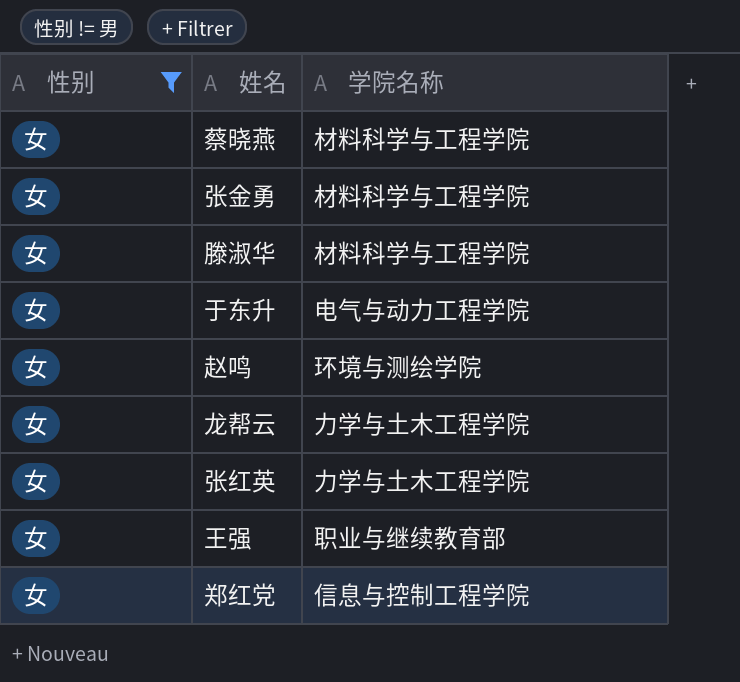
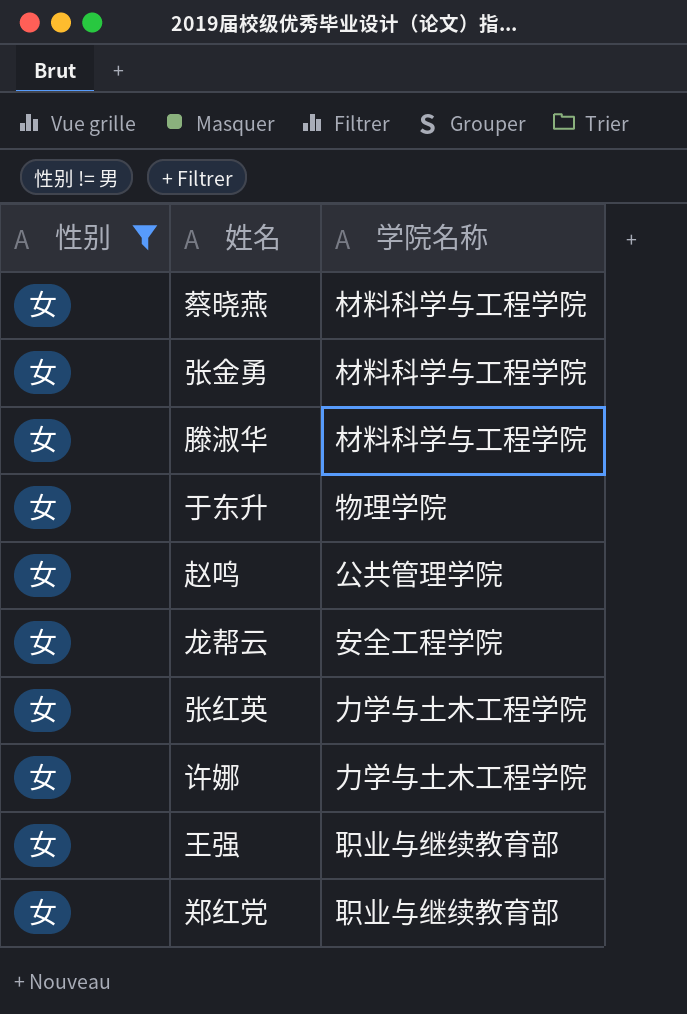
于东升 | 学院名称: 电气与动力工程学院 -> 物理学院
赵鸣 | 学院名称: 环境与测绘学院 -> 公共管理学院
龙帮云 | 学院名称: 力学与土木工程学院 -> 安全工程学院
row 许娜: none -> 女 | 力学与土木工程学院
郑红党 | 学院名称: 信息与控制工程学院 -> 职业与继续教育部

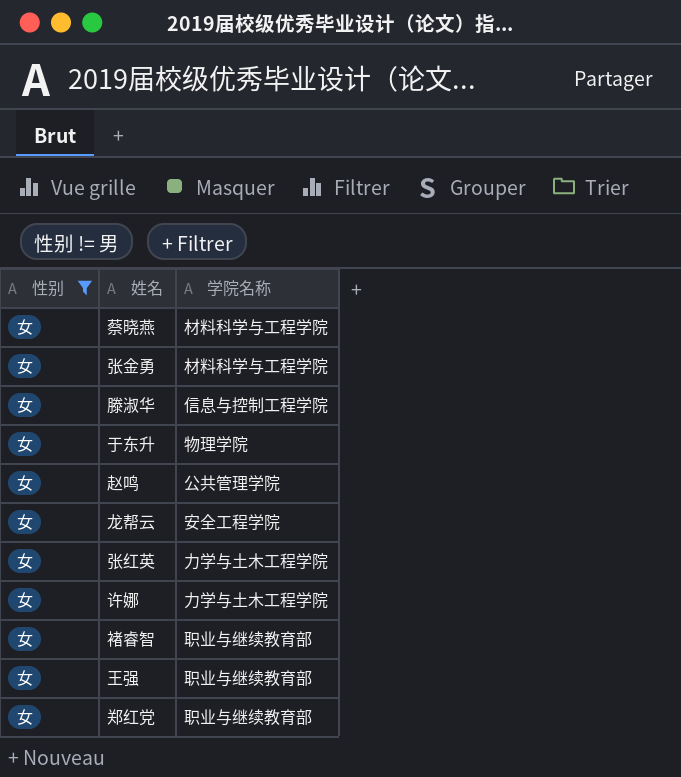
滕淑华 | 学院名称: 材料科学与工程学院 -> 信息与控制工程学院
row 褚睿智: none -> 女 | 职业与继续教育部

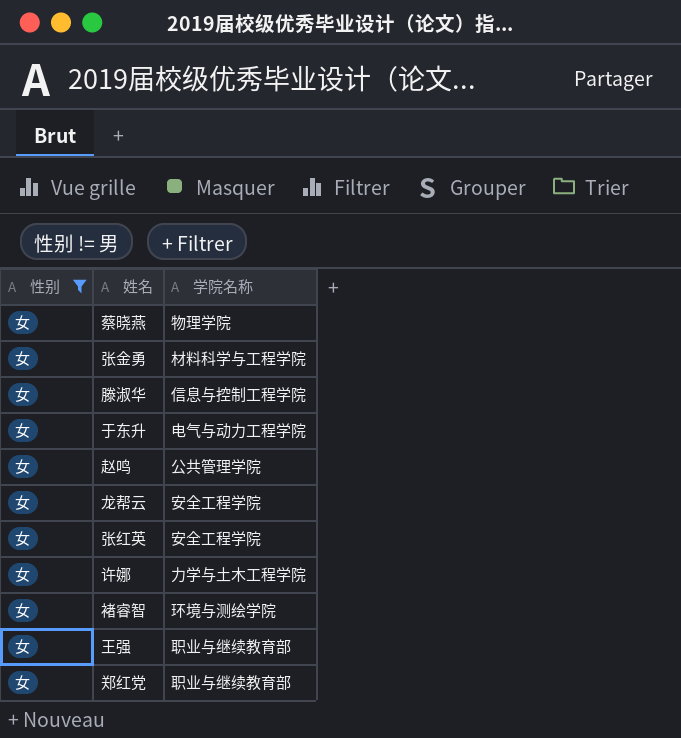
蔡晓燕 | 学院名称: 材料科学与工程学院 -> 物理学院
于东升 | 学院名称: 物理学院 -> 电气与动力工程学院
张红英 | 学院名称: 力学与土木工程学院 -> 安全工程学院
褚睿智 | 学院名称: 职业与继续教育部 -> 环境与测绘学院

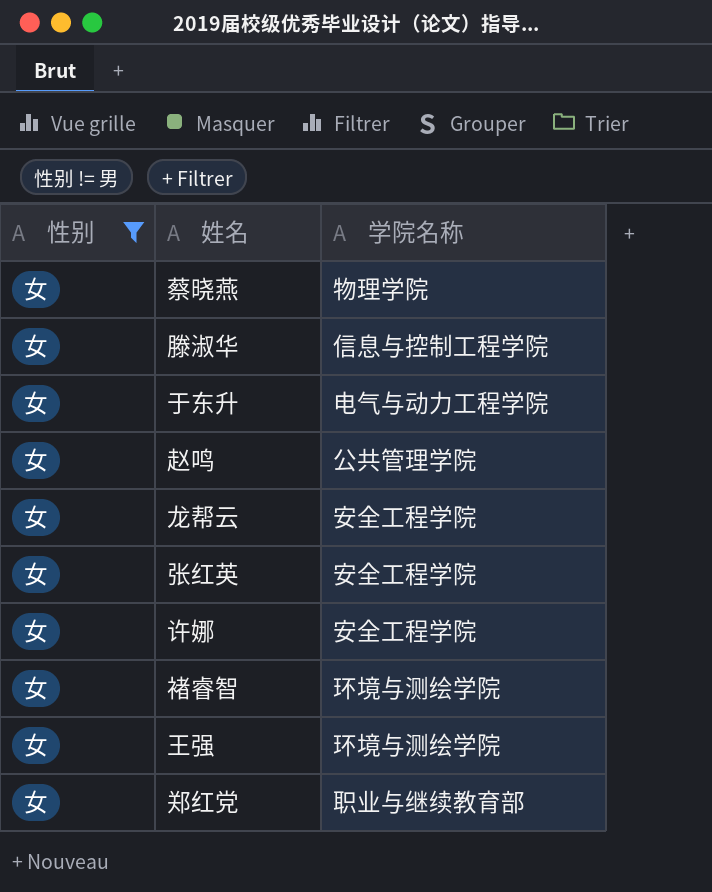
row 张金勇: 女 | 材料科学与工程学院 -> none
许娜 | 学院名称: 力学与土木工程学院 -> 安全工程学院
王强 | 学院名称: 职业与继续教育部 -> 环境与测绘学院

